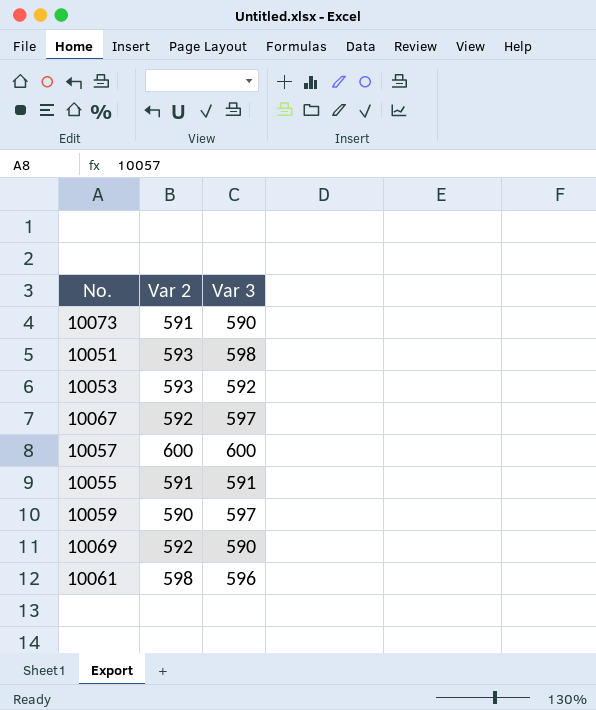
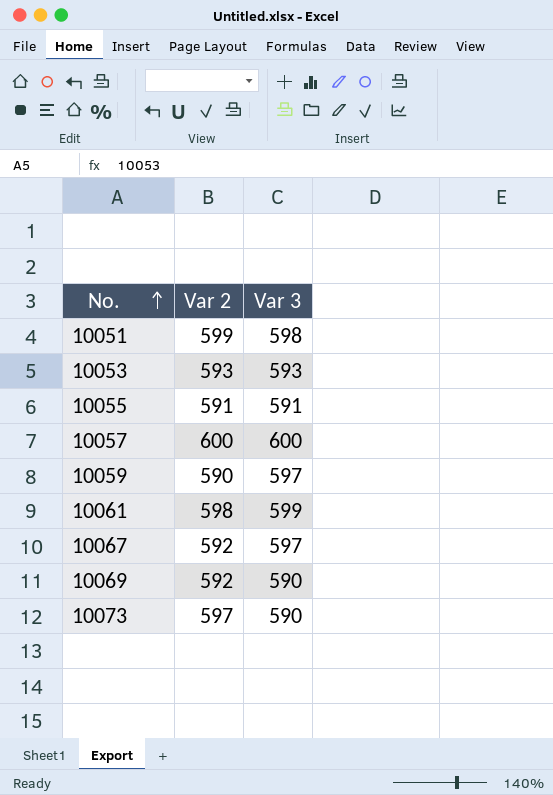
row order: none -> No. ascending
10051 | Var 2: 593 -> 599
10053 | Var 3: 592 -> 593
10061 | Var 3: 596 -> 599
10073 | Var 2: 591 -> 597

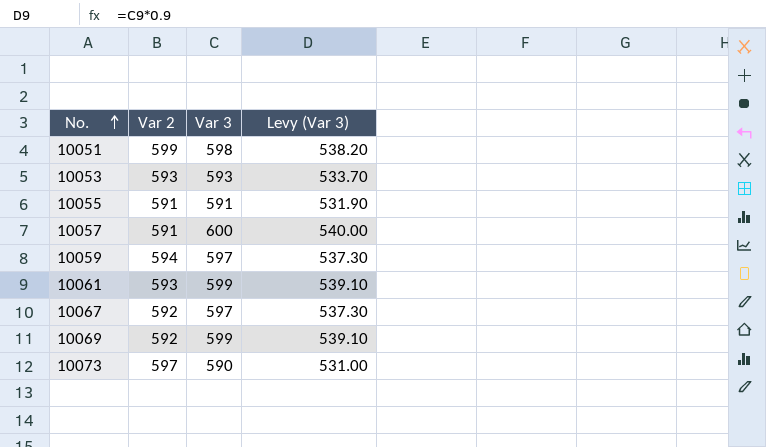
column Levy (Var 3) | formula: none -> [Var 3] * 0.9
10057 | Var 2: 600 -> 591
10059 | Var 2: 590 -> 594
10061 | Var 2: 598 -> 593
10069 | Var 3: 590 -> 599

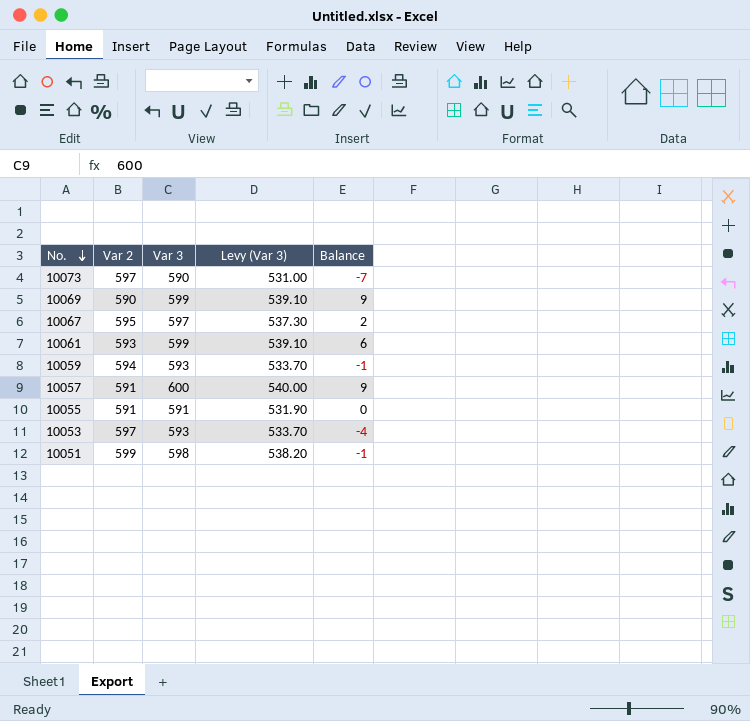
row order: No. ascending -> No. descending
column Balance | formula: none -> [Var 3] - [Var 2]
10069 | Var 2: 592 -> 590
10067 | Var 2: 592 -> 595
10059 | Var 3: 597 -> 593
10059 | Levy (Var 3): 537.30 -> 533.70
10053 | Var 2: 593 -> 597

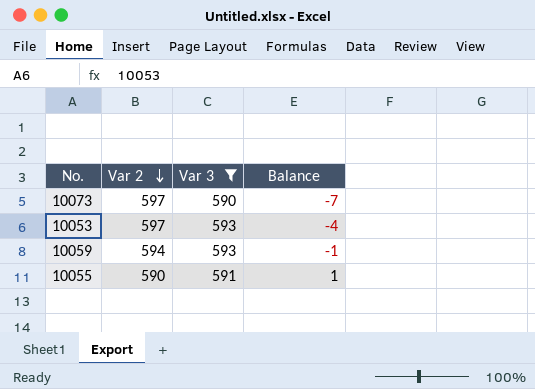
filter: none -> Var 3 <= 593
row order: No. descending -> Var 2 descending
column Levy (Var 3) | formula: [Var 3] * 0.9 -> none
10055 | Var 2: 591 -> 590
10055 | Balance: 0 -> 1

